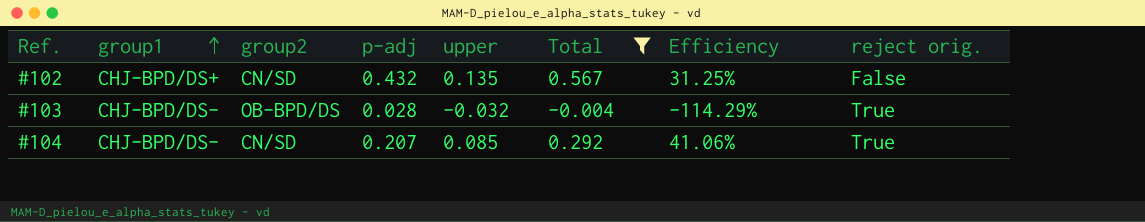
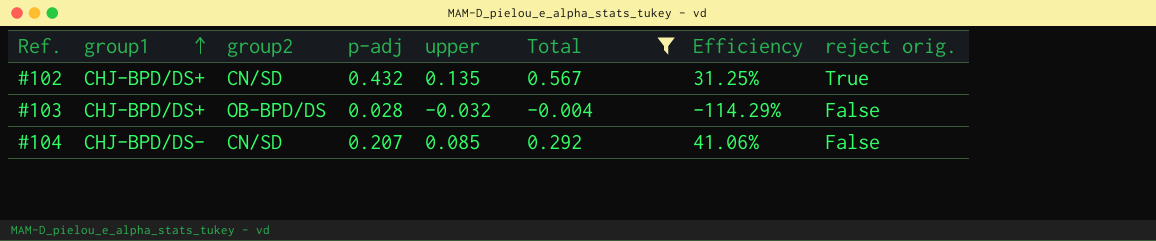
#102 | reject orig.: False -> True
#103 | group1: CHJ-BPD/DS- -> CHJ-BPD/DS+
#103 | reject orig.: True -> False
#104 | reject orig.: True -> False

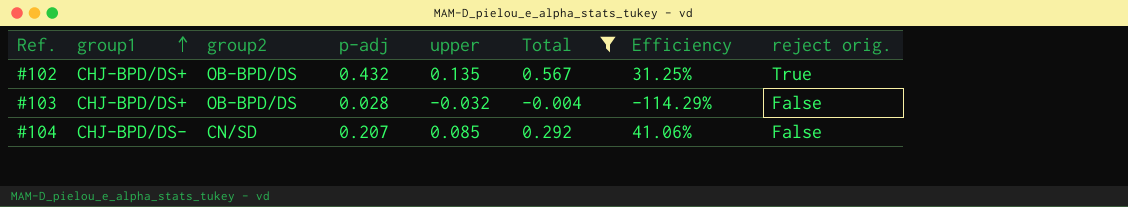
#102 | group2: CN/SD -> OB-BPD/DS

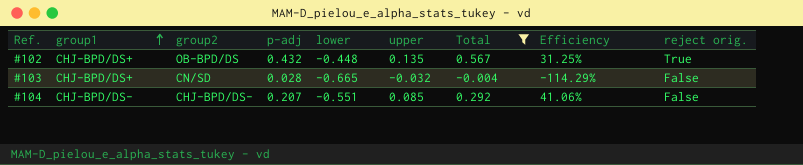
column lower | position: none -> 5
#103 | group2: OB-BPD/DS -> CN/SD
#104 | group2: CN/SD -> CHJ-BPD/DS-

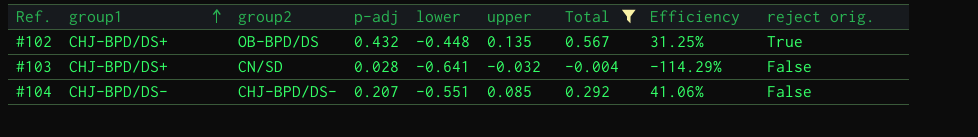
#103 | lower: -0.665 -> -0.641

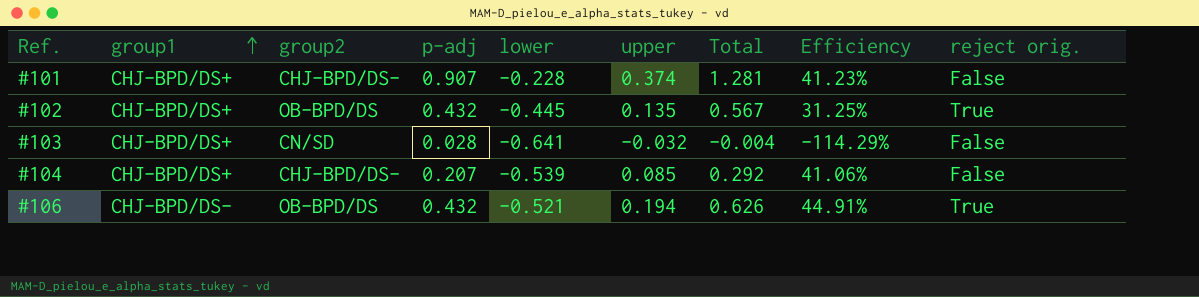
filter: Total <= 0.567 -> none
#102 | lower: -0.448 -> -0.445
#104 | group1: CHJ-BPD/DS- -> CHJ-BPD/DS+
#104 | lower: -0.551 -> -0.539

